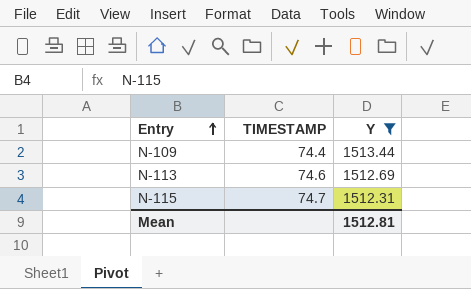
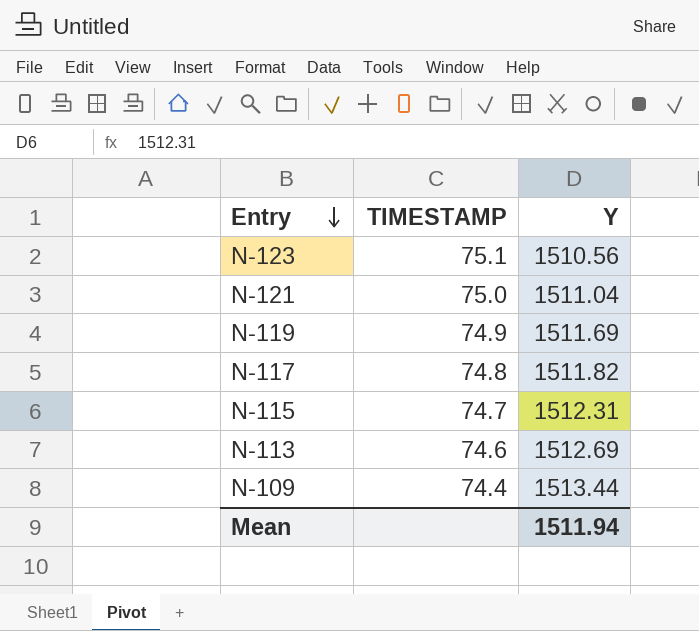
filter: Y >= 1512.31 -> none
row order: Entry ascending -> Entry descending
Mean | Y: 1512.81 -> 1511.94

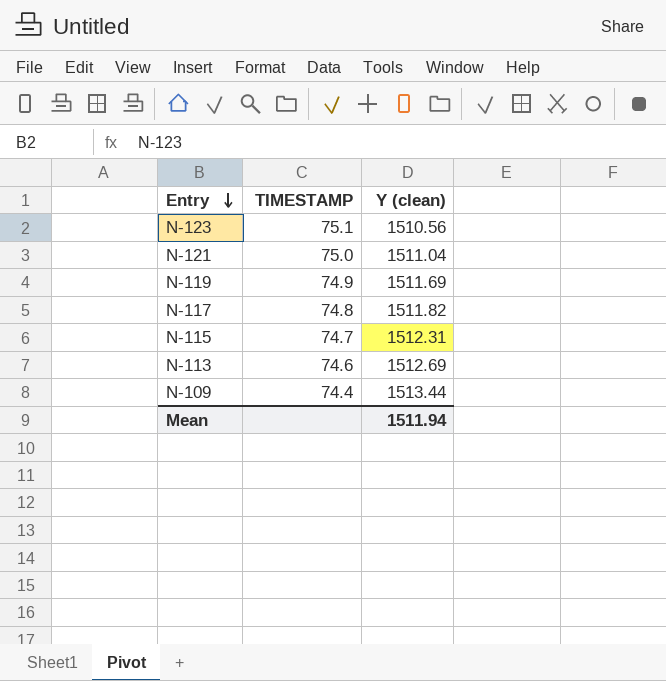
column name: Y -> Y (clean)

